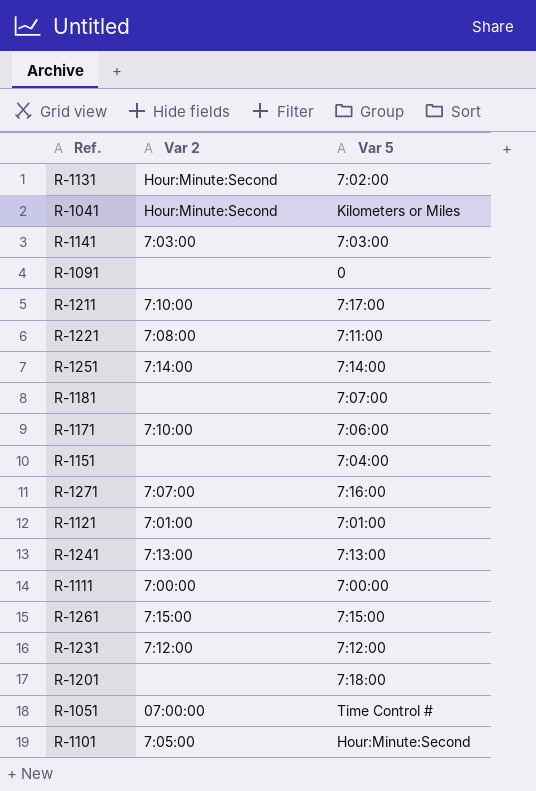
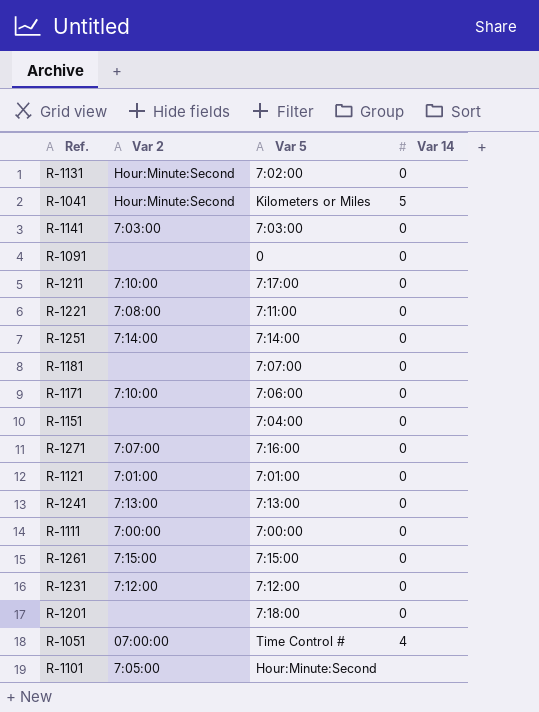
column Var 14 | position: none -> 4

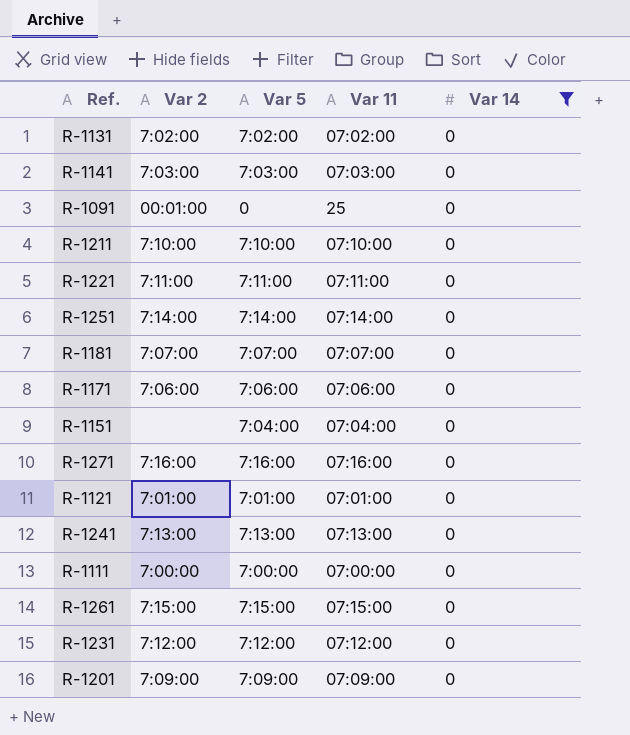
filter: none -> Var 14 = 0
column Var 11 | position: none -> 4
R-1131 | Var 2: Hour:Minute:Second -> 7:02:00
R-1091 | Var 2: none -> 00:01:00
R-1211 | Var 5: 7:17:00 -> 7:10:00
R-1221 | Var 2: 7:08:00 -> 7:11:00
R-1181 | Var 2: none -> 7:07:00
R-1171 | Var 2: 7:10:00 -> 7:06:00
R-1271 | Var 2: 7:07:00 -> 7:16:00
R-1201 | Var 2: none -> 7:09:00
R-1201 | Var 5: 7:18:00 -> 7:09:00

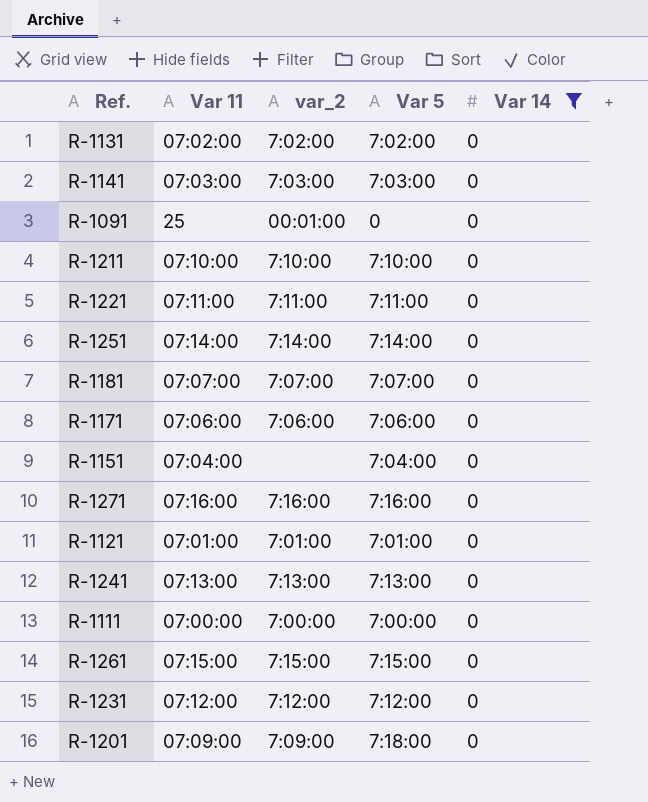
column Var 11 | position: 4 -> 2
column name: Var 2 -> var_2
R-1201 | Var 5: 7:09:00 -> 7:18:00

